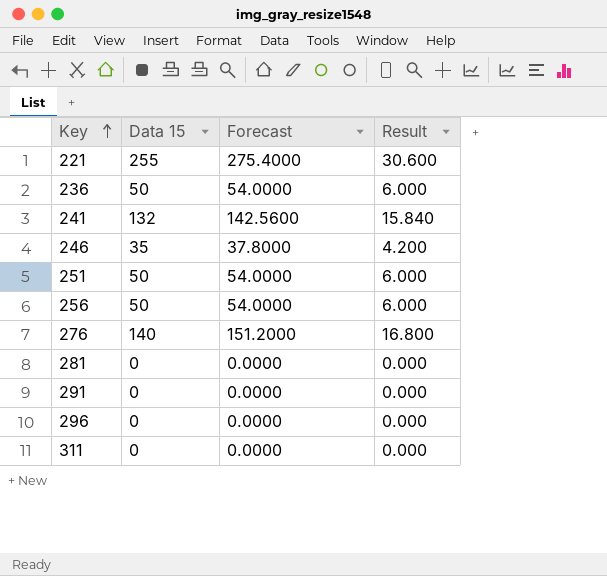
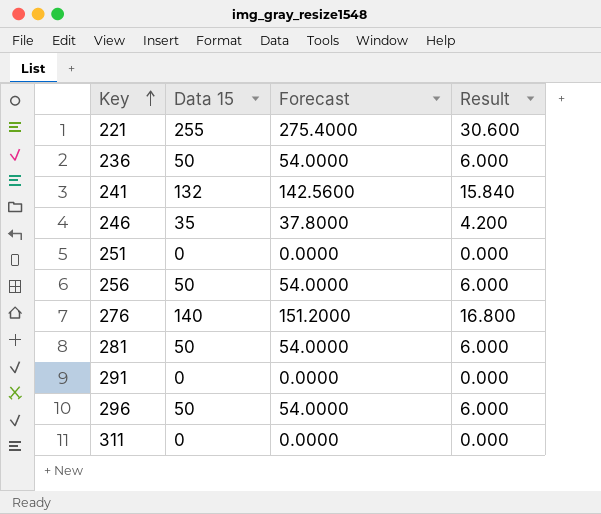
251 | Data 15: 50 -> 0
251 | Forecast: 54.0000 -> 0.0000
251 | Result: 6.000 -> 0.000
281 | Data 15: 0 -> 50
281 | Forecast: 0.0000 -> 54.0000
281 | Result: 0.000 -> 6.000
296 | Data 15: 0 -> 50
296 | Forecast: 0.0000 -> 54.0000
296 | Result: 0.000 -> 6.000

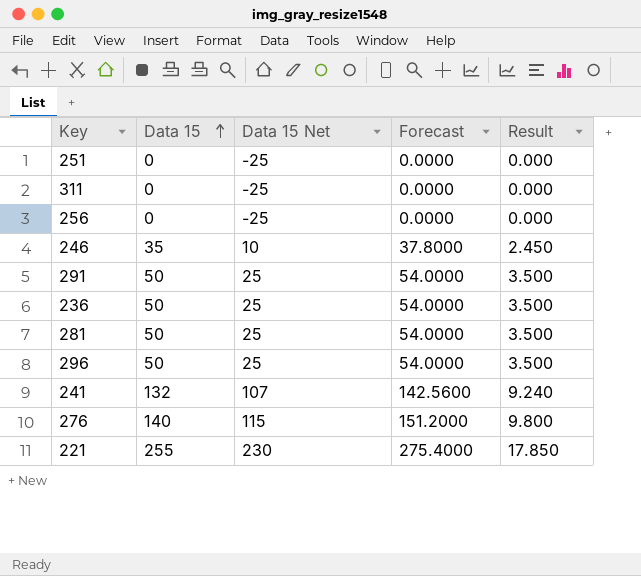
row order: Key ascending -> Data 15 ascending
column Data 15 Net | formula: none -> [Data 15] - 25
column Result | formula: [Data 15] * 0.12 -> [Data 15] * 0.07
256 | Data 15: 50 -> 0
256 | Forecast: 54.0000 -> 0.0000
291 | Data 15: 0 -> 50
291 | Forecast: 0.0000 -> 54.0000

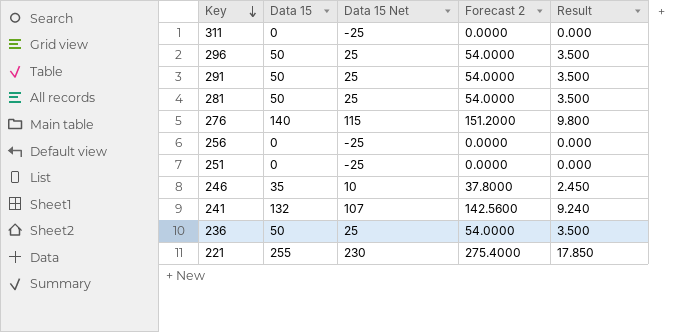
row order: Data 15 ascending -> Key descending
column name: Forecast -> Forecast 2

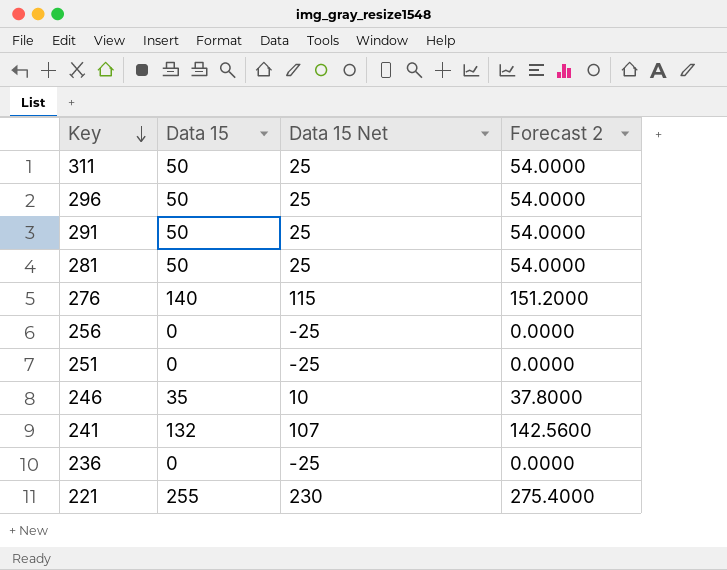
column Result | formula: [Data 15] * 0.07 -> none
311 | Data 15: 0 -> 50
311 | Data 15 Net: -25 -> 25
311 | Forecast 2: 0.0000 -> 54.0000
236 | Data 15: 50 -> 0
236 | Data 15 Net: 25 -> -25
236 | Forecast 2: 54.0000 -> 0.0000

